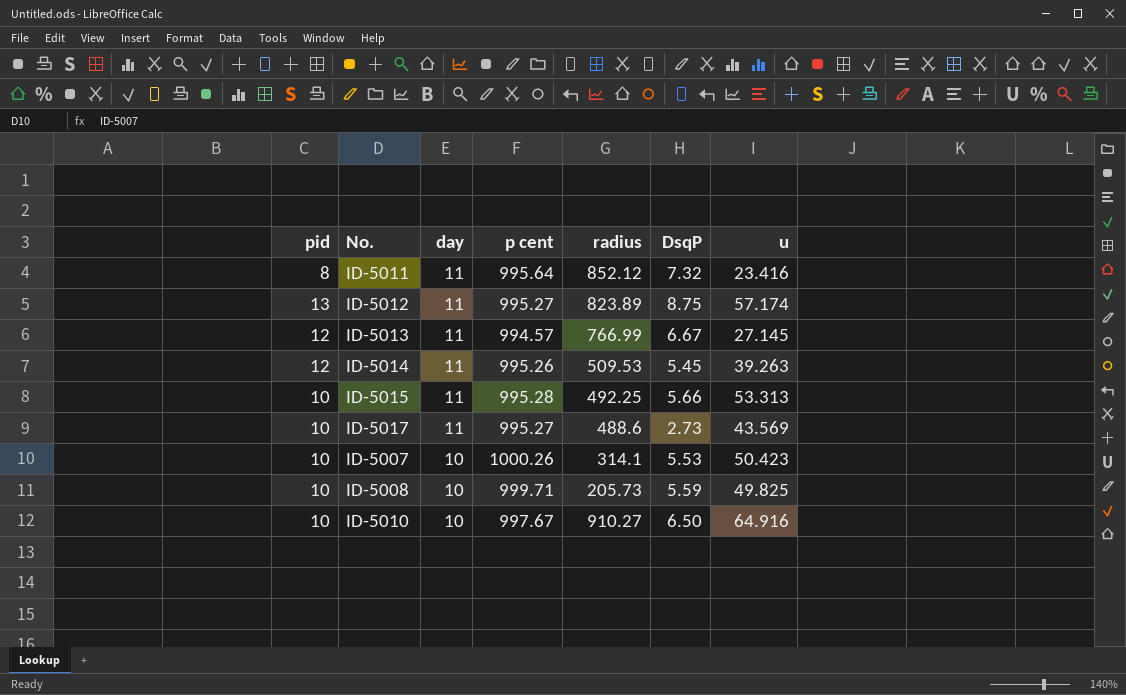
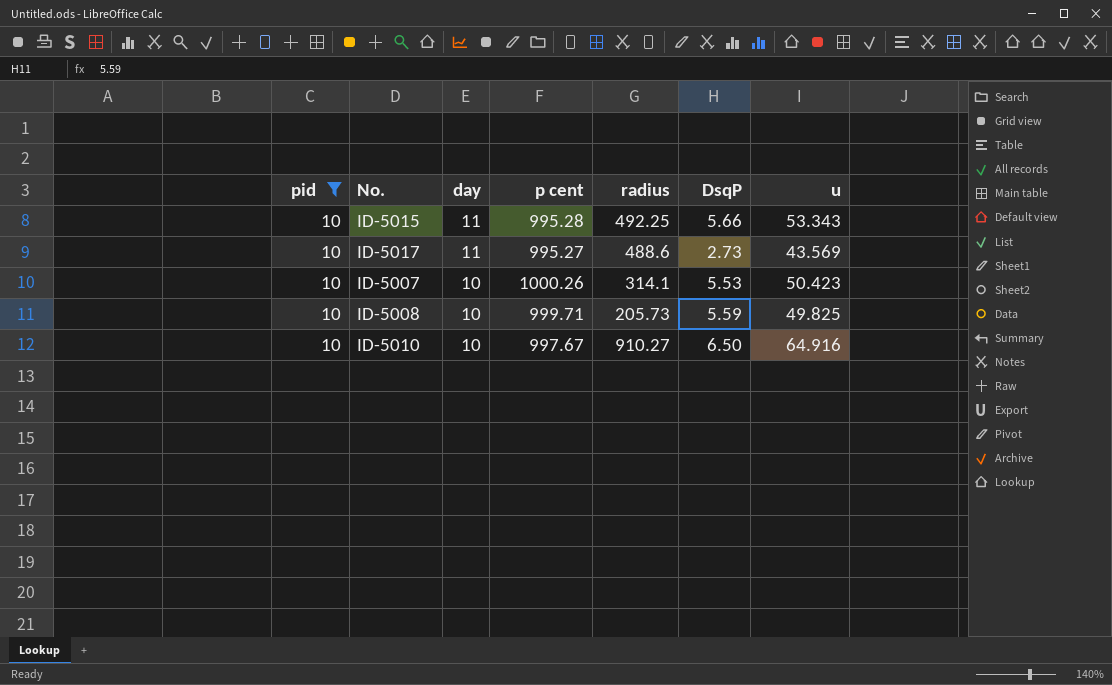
filter: none -> pid = 10
ID-5015 | u: 53.313 -> 53.343

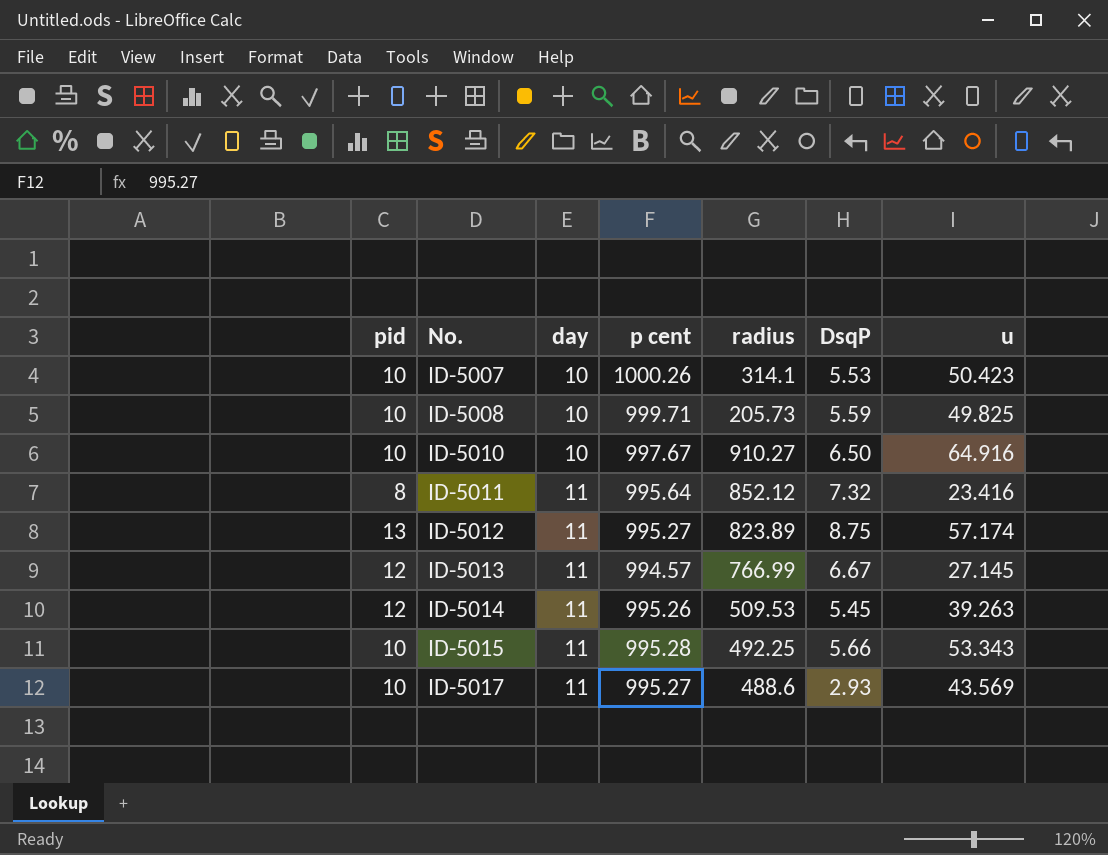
filter: pid = 10 -> none
row order: day descending -> No. ascending
ID-5017 | DsqP: 2.73 -> 2.93

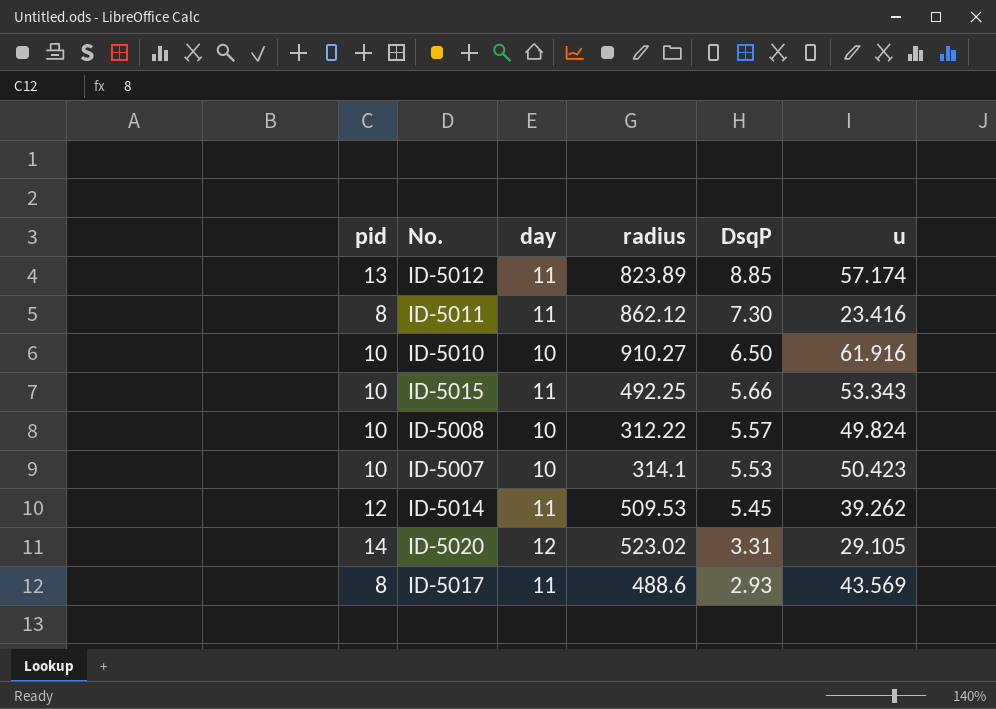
row order: No. ascending -> DsqP descending
column p cent | position: 4 -> none
row ID-5013: 12 | 11 | 994.57 | 766.99 | 6.67 | 27.145 -> none
ID-5012 | DsqP: 8.75 -> 8.85
ID-5011 | radius: 852.12 -> 862.12
ID-5011 | DsqP: 7.32 -> 7.30
ID-5010 | u: 64.916 -> 61.916
ID-5008 | radius: 205.73 -> 312.22
ID-5008 | DsqP: 5.59 -> 5.57
ID-5008 | u: 49.825 -> 49.824
ID-5014 | u: 39.263 -> 39.262
row ID-5020: none -> 14 | 12 | 523.02 | 3.31 | 29.105
ID-5017 | pid: 10 -> 8

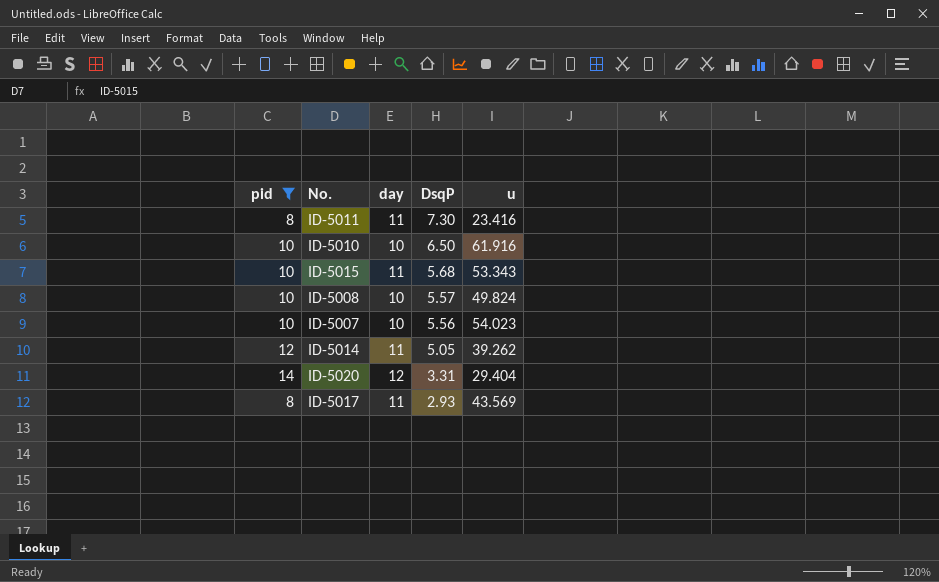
filter: none -> pid != 13
column radius | position: 4 -> none
ID-5015 | DsqP: 5.66 -> 5.68
ID-5007 | DsqP: 5.53 -> 5.56
ID-5007 | u: 50.423 -> 54.023
ID-5014 | DsqP: 5.45 -> 5.05
ID-5020 | u: 29.105 -> 29.404

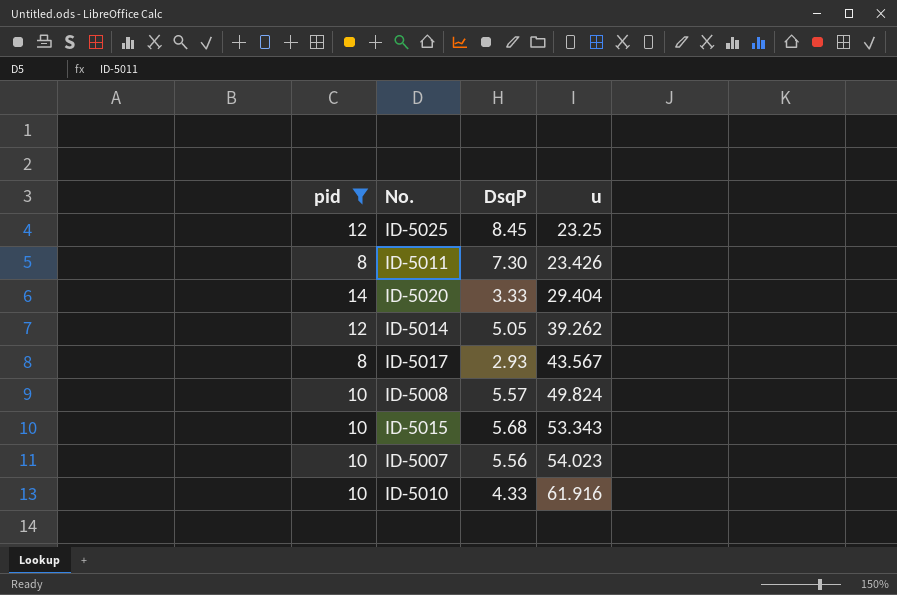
row order: DsqP descending -> u ascending
column day | position: 3 -> none
row ID-5025: none -> 12 | 8.45 | 23.25
ID-5011 | u: 23.416 -> 23.426
ID-5020 | DsqP: 3.31 -> 3.33
ID-5017 | u: 43.569 -> 43.567
ID-5010 | DsqP: 6.50 -> 4.33

